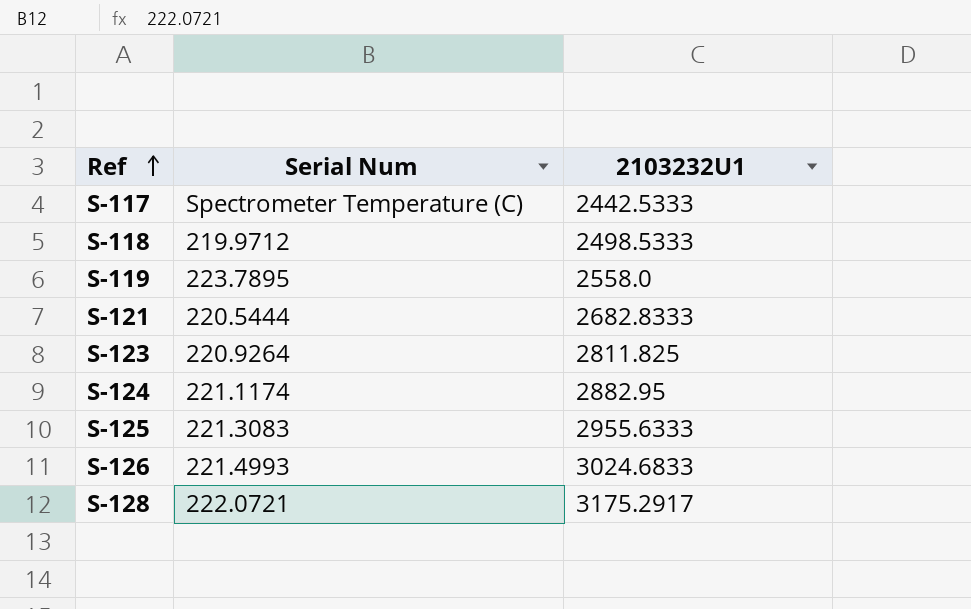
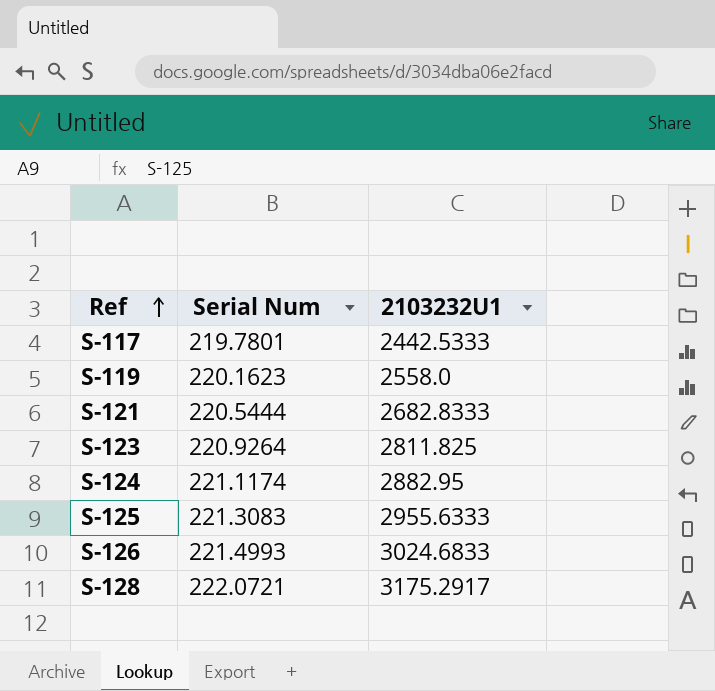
row S-118: 219.9712 | 2498.5333 -> none
S-117 | Serial Num: Spectrometer Temperature (C) -> 219.7801
S-119 | Serial Num: 223.7895 -> 220.1623

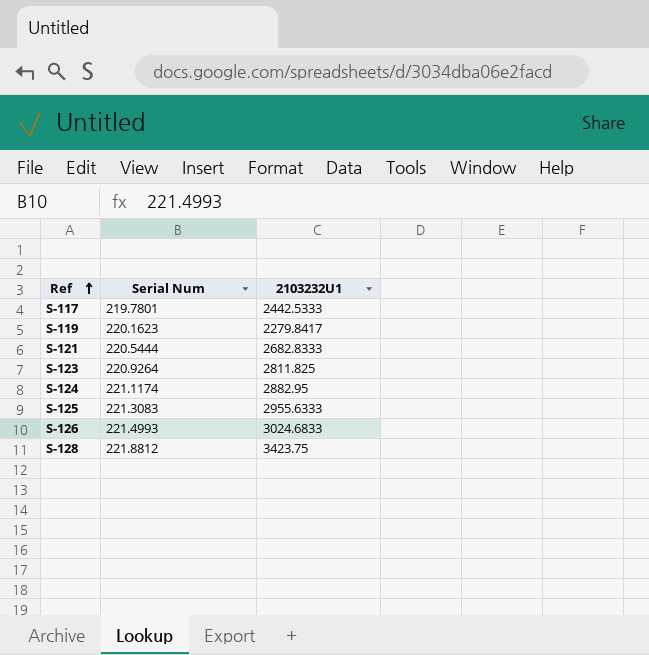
S-119 | 2103232U1: 2558.0 -> 2279.8417
S-128 | Serial Num: 222.0721 -> 221.8812
S-128 | 2103232U1: 3175.2917 -> 3423.75

